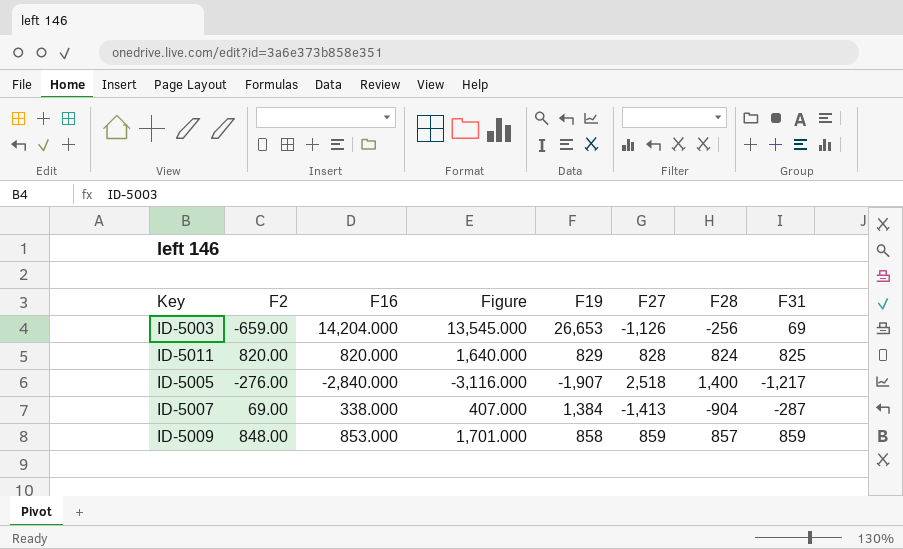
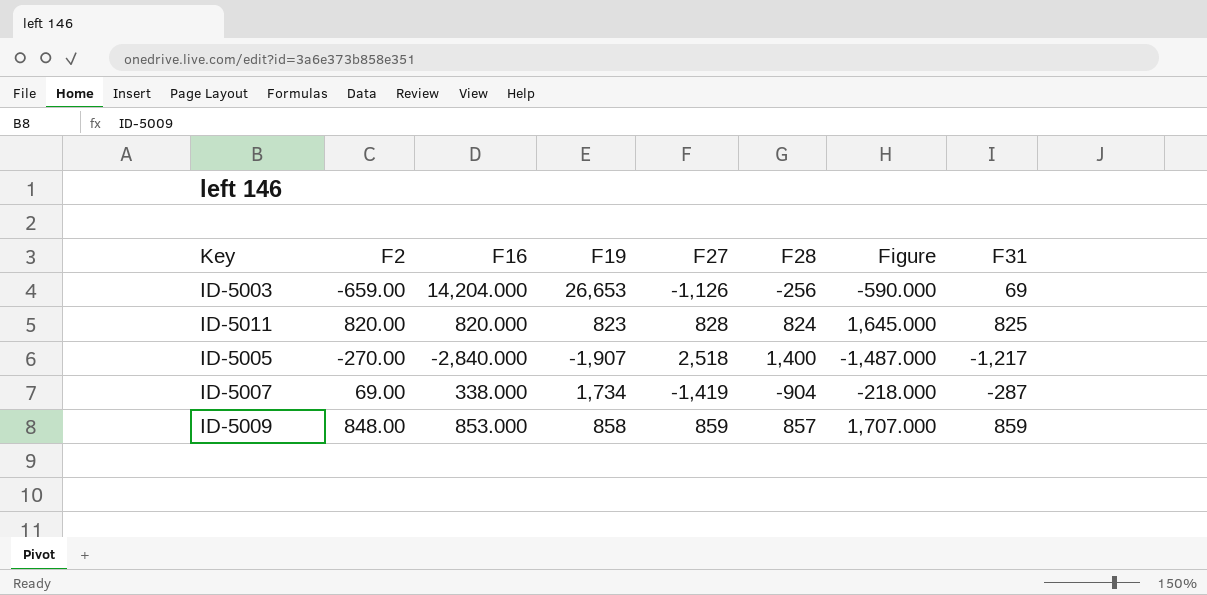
column Figure | formula: [F2] + [F16] -> [F2] + [F31]
column Figure | position: 4 -> 7
ID-5011 | F19: 829 -> 823
ID-5005 | F2: -276.00 -> -270.00
ID-5007 | F19: 1,384 -> 1,734
ID-5007 | F27: -1,413 -> -1,419

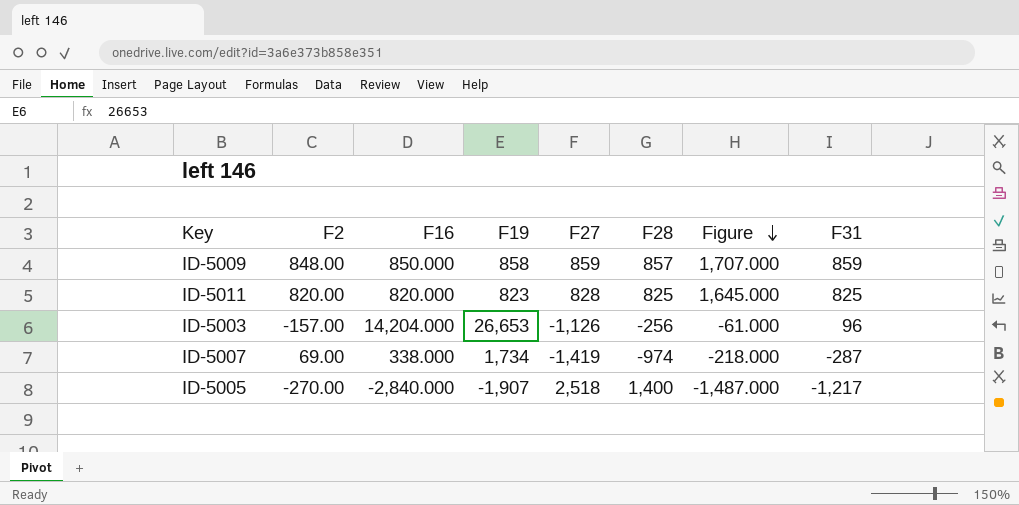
row order: none -> Figure descending
ID-5009 | F16: 853.000 -> 850.000
ID-5011 | F28: 824 -> 825
ID-5003 | F2: -659.00 -> -157.00
ID-5003 | Figure: -590.000 -> -61.000
ID-5003 | F31: 69 -> 96
ID-5007 | F28: -904 -> -974

